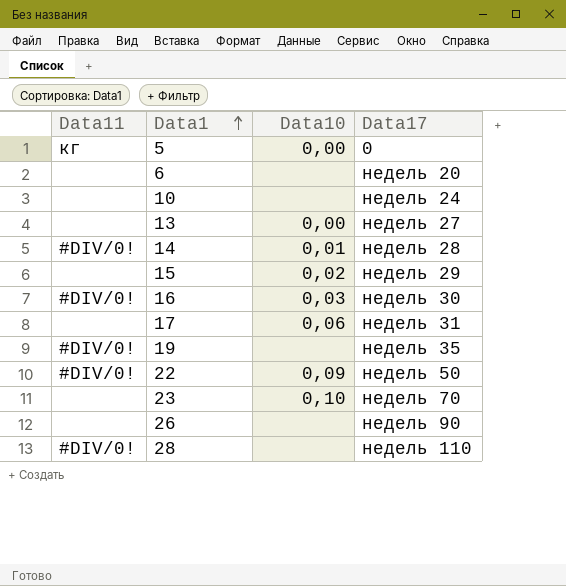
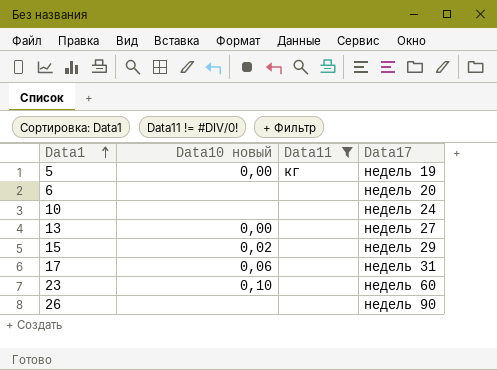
filter: none -> Data11 != #DIV/0!
column name: Data10 -> Data10 новый
column Data11 | position: 1 -> 3
5 | Data17: 0 -> недель 19
23 | Data17: недель 70 -> недель 60

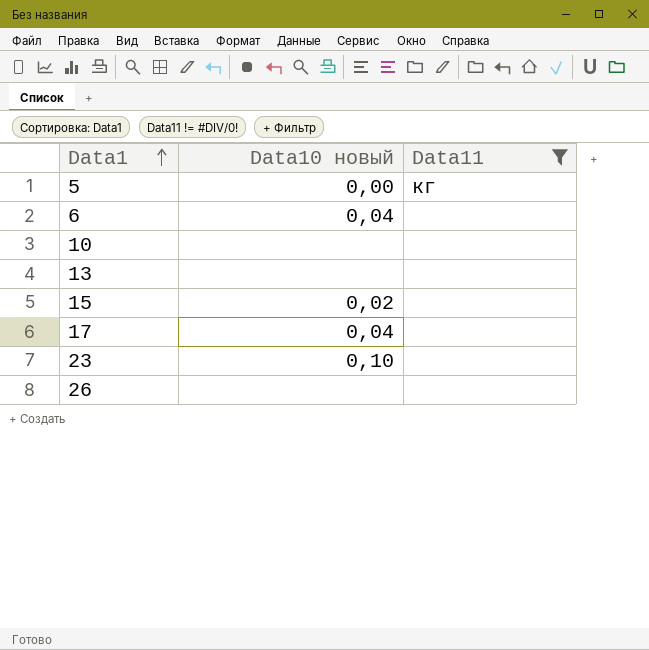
column Data17 | position: 4 -> none
6 | Data10 новый: none -> 0,04
13 | Data10 новый: 0,00 -> none
17 | Data10 новый: 0,06 -> 0,04

